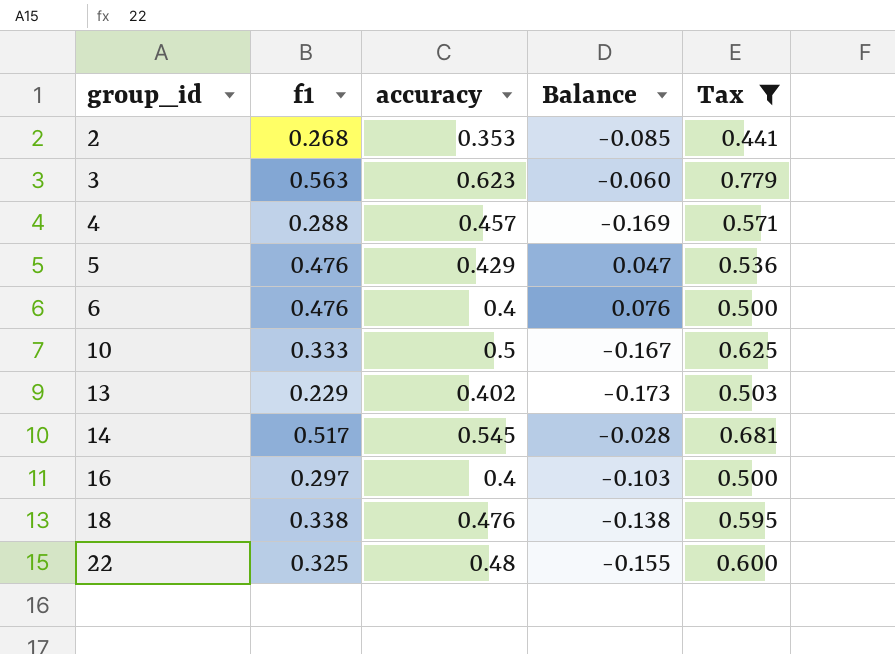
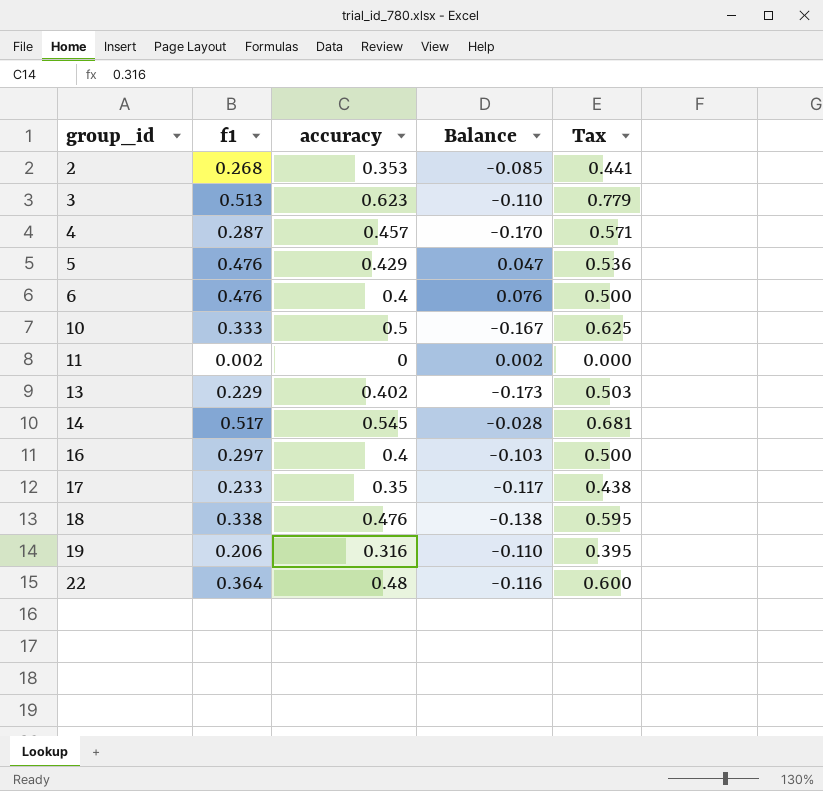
filter: Tax >= 0.441 -> none
3 | f1: 0.563 -> 0.513
3 | Balance: -0.060 -> -0.110
4 | f1: 0.288 -> 0.287
4 | Balance: -0.169 -> -0.170
22 | f1: 0.325 -> 0.364
22 | Balance: -0.155 -> -0.116

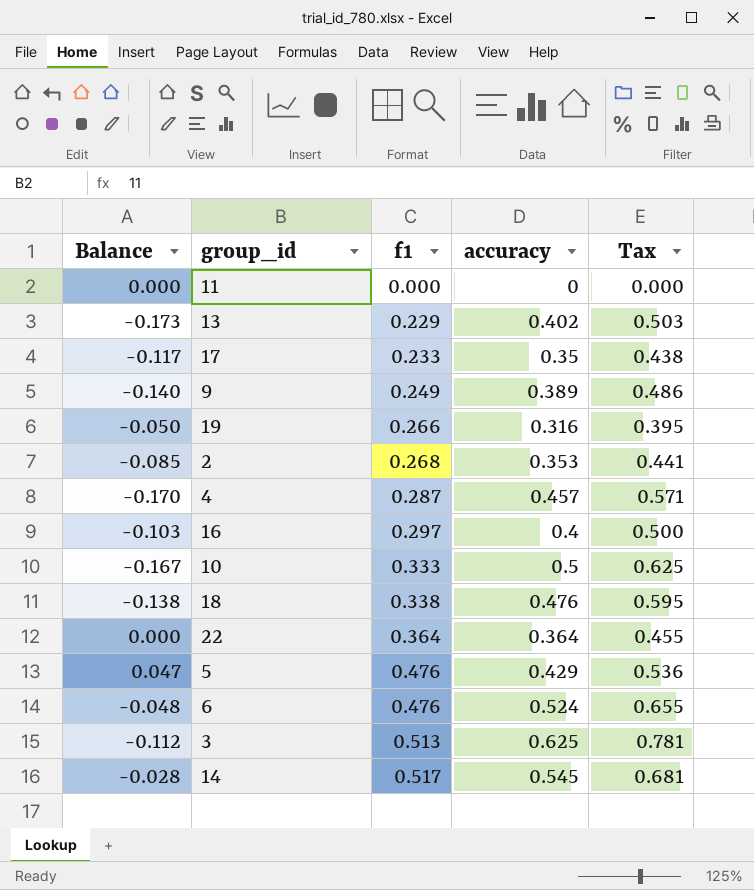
row order: group_id ascending -> f1 ascending
column Balance | position: 4 -> 1
11 | Balance: 0.002 -> 0.000
11 | f1: 0.002 -> 0.000
row 9: none -> -0.140 | 0.249 | 0.389 | 0.486
19 | Balance: -0.110 -> -0.050
19 | f1: 0.206 -> 0.266
22 | Balance: -0.116 -> 0.000
22 | accuracy: 0.48 -> 0.364
22 | Tax: 0.600 -> 0.455
6 | Balance: 0.076 -> -0.048
6 | accuracy: 0.4 -> 0.524
6 | Tax: 0.500 -> 0.655
3 | Balance: -0.110 -> -0.112
3 | accuracy: 0.623 -> 0.625
3 | Tax: 0.779 -> 0.781

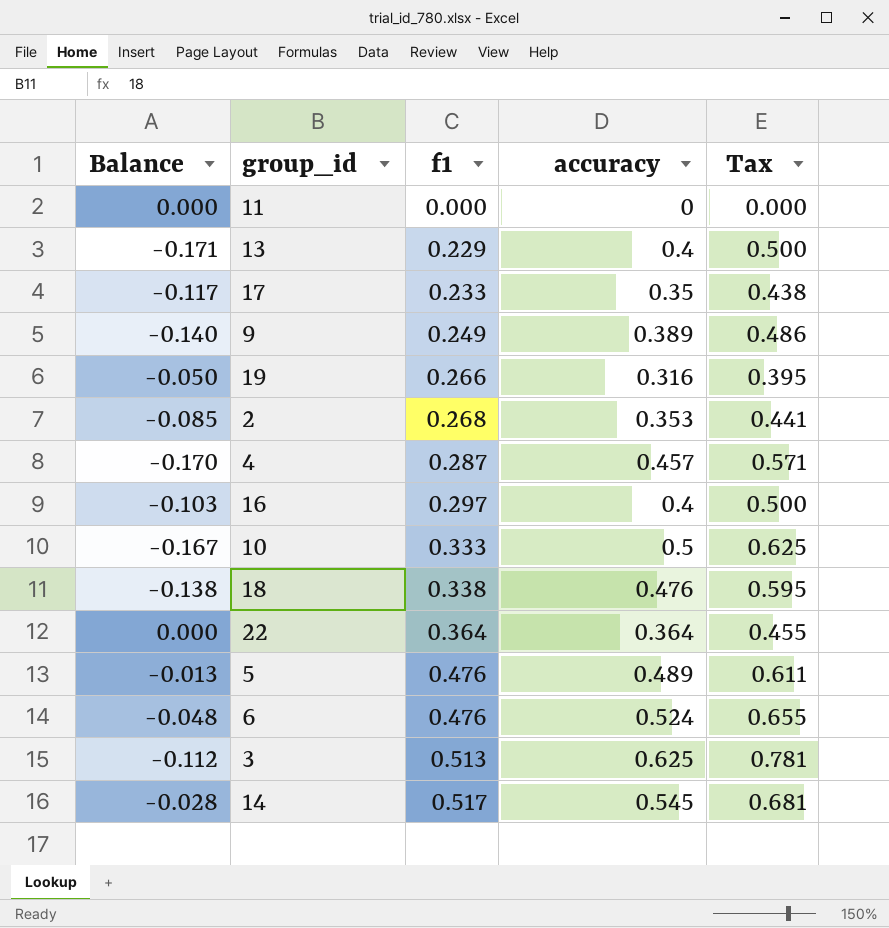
13 | Balance: -0.173 -> -0.171
13 | accuracy: 0.402 -> 0.4
13 | Tax: 0.503 -> 0.500
5 | Balance: 0.047 -> -0.013
5 | accuracy: 0.429 -> 0.489
5 | Tax: 0.536 -> 0.611

